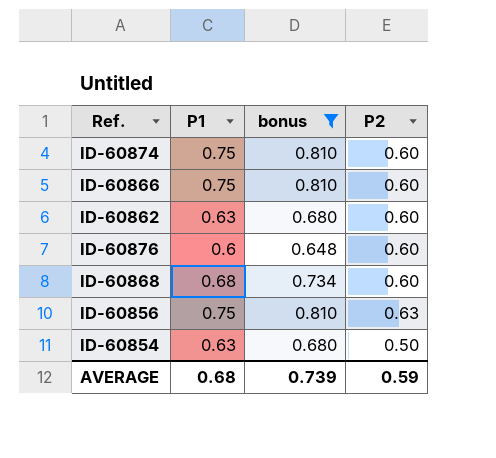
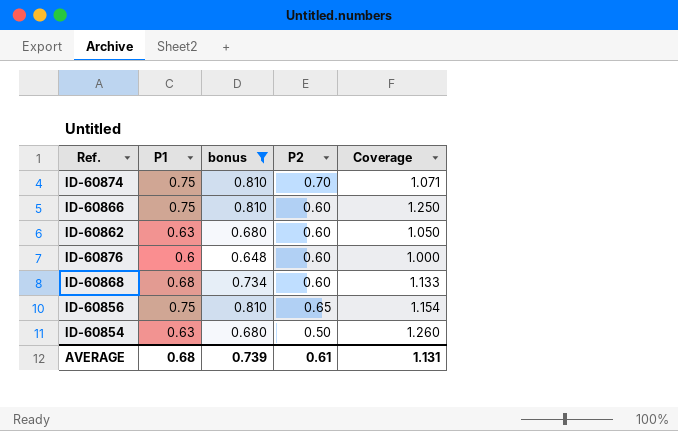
column Coverage | formula: none -> [P1] / [P2]
ID-60874 | P2: 0.60 -> 0.70
ID-60856 | P2: 0.63 -> 0.65
AVERAGE | P2: 0.59 -> 0.61

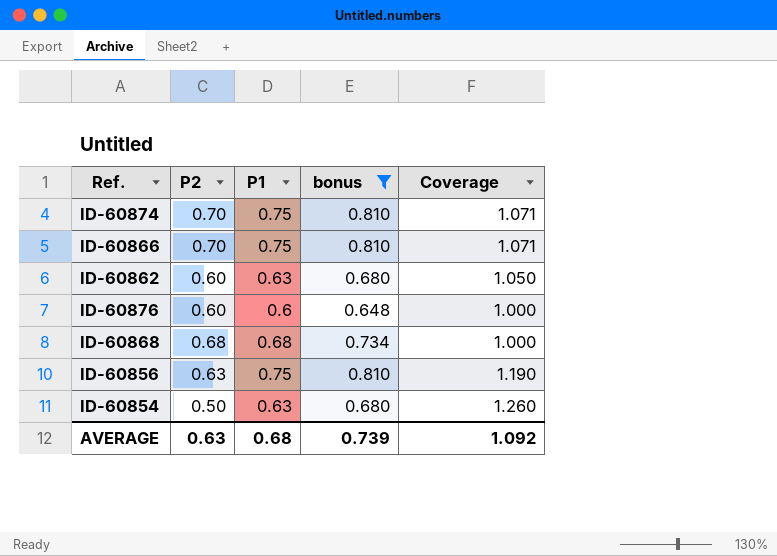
column P2 | position: 4 -> 2
ID-60866 | P2: 0.60 -> 0.70
ID-60866 | Coverage: 1.250 -> 1.071
ID-60868 | P2: 0.60 -> 0.68
ID-60868 | Coverage: 1.133 -> 1.000
ID-60856 | P2: 0.65 -> 0.63
ID-60856 | Coverage: 1.154 -> 1.190
AVERAGE | P2: 0.61 -> 0.63
AVERAGE | Coverage: 1.131 -> 1.092

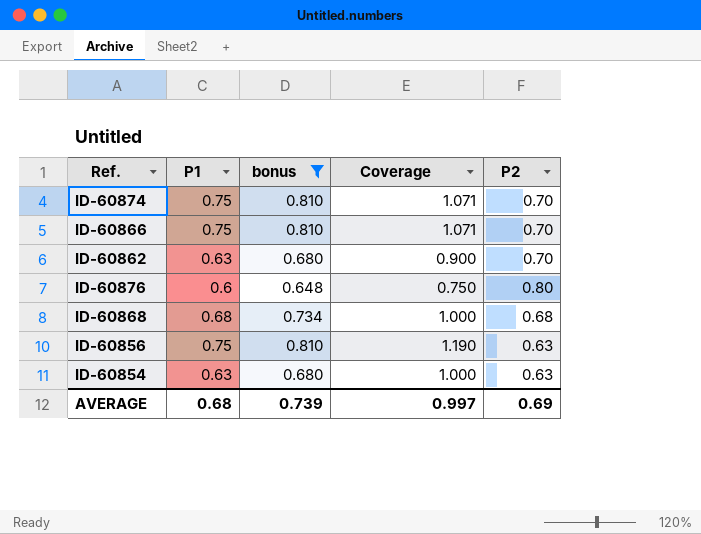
column P2 | position: 2 -> 5
ID-60862 | Coverage: 1.050 -> 0.900
ID-60862 | P2: 0.60 -> 0.70
ID-60876 | Coverage: 1.000 -> 0.750
ID-60876 | P2: 0.60 -> 0.80
ID-60854 | Coverage: 1.260 -> 1.000
ID-60854 | P2: 0.50 -> 0.63
AVERAGE | Coverage: 1.092 -> 0.997
AVERAGE | P2: 0.63 -> 0.69

